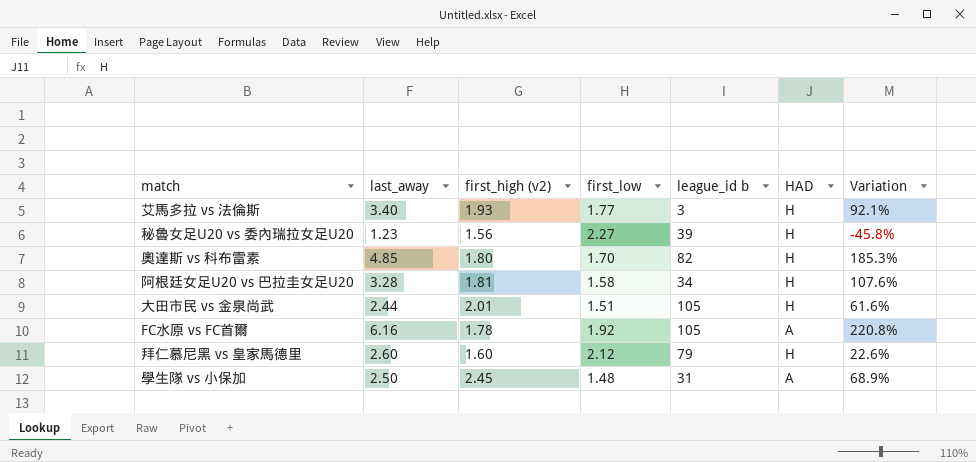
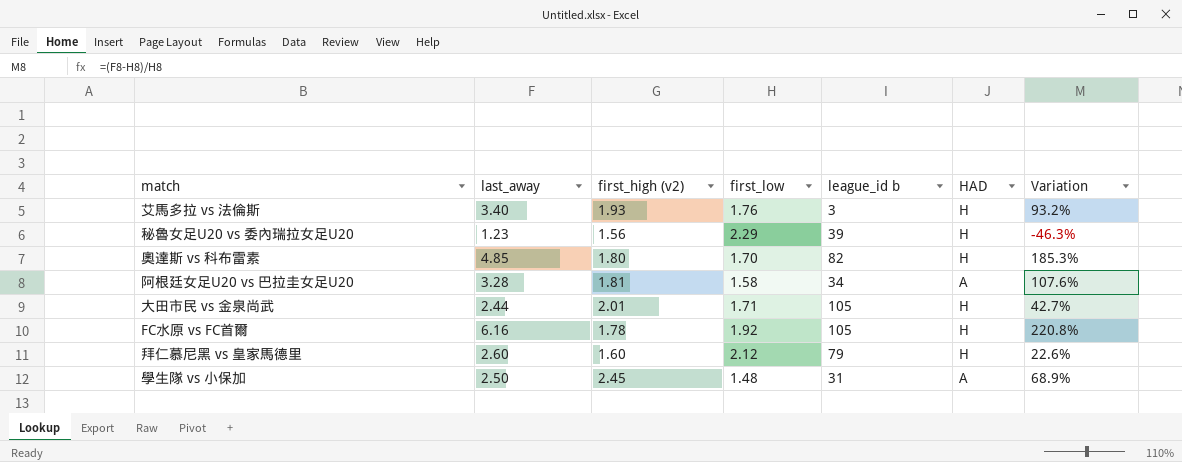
艾馬多拉 vs 法倫斯 | first_low: 1.77 -> 1.76
艾馬多拉 vs 法倫斯 | Variation: 92.1% -> 93.2%
秘魯女足U20 vs 委內瑞拉女足U20 | first_low: 2.27 -> 2.29
秘魯女足U20 vs 委內瑞拉女足U20 | Variation: -45.8% -> -46.3%
阿根廷女足U20 vs 巴拉圭女足U20 | HAD: H -> A
大田市民 vs 金泉尚武 | first_low: 1.51 -> 1.71
大田市民 vs 金泉尚武 | Variation: 61.6% -> 42.7%
FC水原 vs FC首爾 | HAD: A -> H

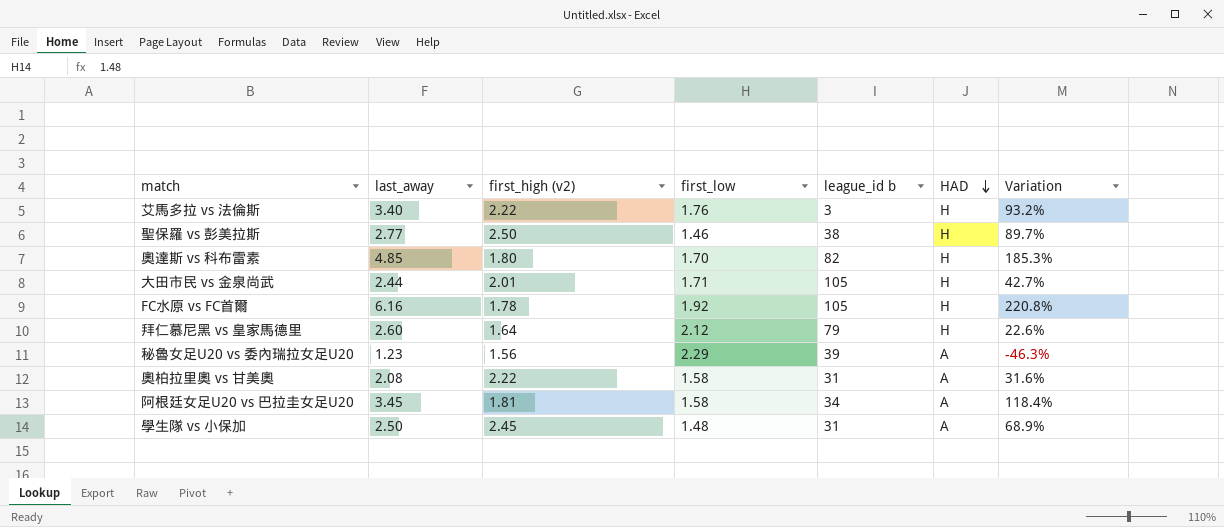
row order: none -> HAD descending
艾馬多拉 vs 法倫斯 | first_high (v2): 1.93 -> 2.22
row 聖保羅 vs 彭美拉斯: none -> 2.77 | 2.50 | 1.46 | 38 | H | 89.7%
拜仁慕尼黑 vs 皇家馬德里 | first_high (v2): 1.60 -> 1.64
秘魯女足U20 vs 委內瑞拉女足U20 | HAD: H -> A
row 奧柏拉里奧 vs 甘美奧: none -> 2.08 | 2.22 | 1.58 | 31 | A | 31.6%
阿根廷女足U20 vs 巴拉圭女足U20 | last_away: 3.28 -> 3.45
阿根廷女足U20 vs 巴拉圭女足U20 | Variation: 107.6% -> 118.4%

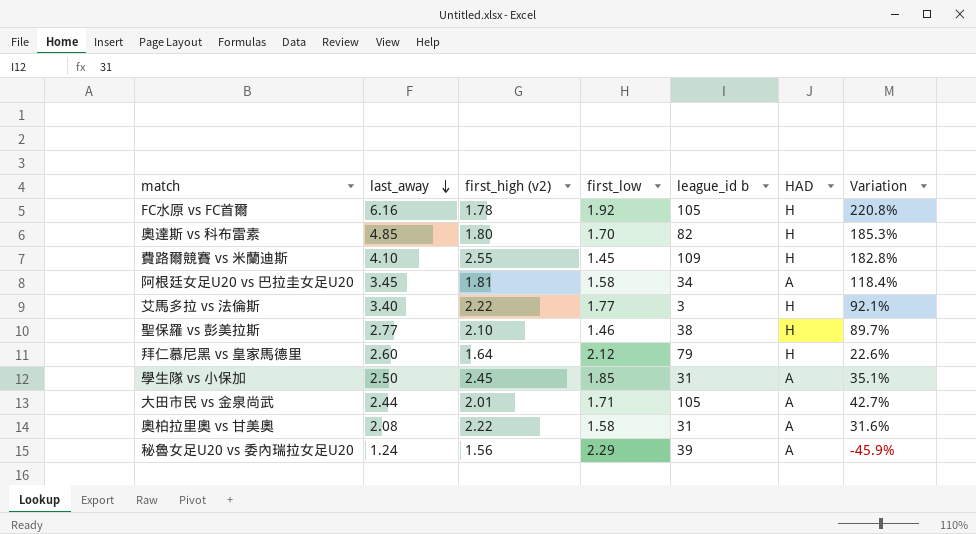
row order: HAD descending -> last_away descending
row 費路爾競賽 vs 米蘭迪斯: none -> 4.10 | 2.55 | 1.45 | 109 | H | 182.8%
艾馬多拉 vs 法倫斯 | first_low: 1.76 -> 1.77
艾馬多拉 vs 法倫斯 | Variation: 93.2% -> 92.1%
聖保羅 vs 彭美拉斯 | first_high (v2): 2.50 -> 2.10
學生隊 vs 小保加 | first_low: 1.48 -> 1.85
學生隊 vs 小保加 | Variation: 68.9% -> 35.1%
大田市民 vs 金泉尚武 | HAD: H -> A
秘魯女足U20 vs 委內瑞拉女足U20 | last_away: 1.23 -> 1.24
秘魯女足U20 vs 委內瑞拉女足U20 | Variation: -46.3% -> -45.9%

